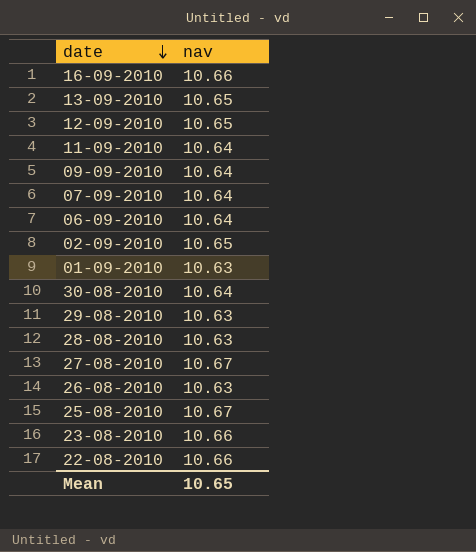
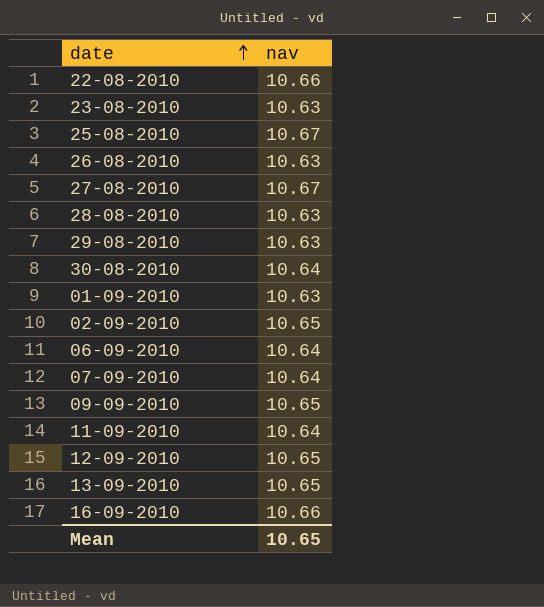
row order: date descending -> date ascending
23-08-2010 | nav: 10.66 -> 10.63
09-09-2010 | nav: 10.64 -> 10.65

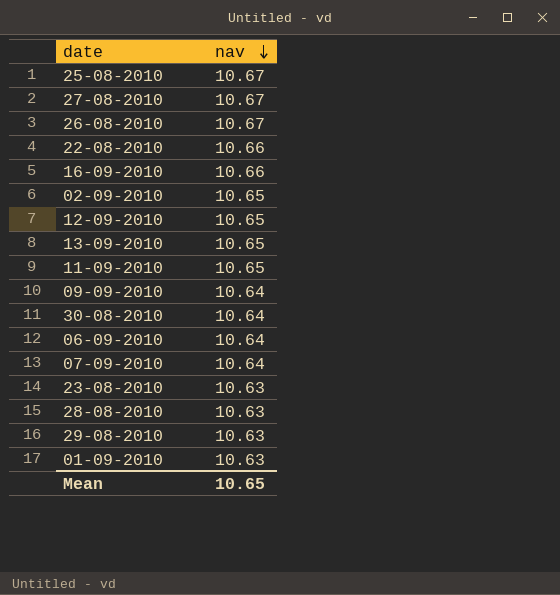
row order: date ascending -> nav descending
26-08-2010 | nav: 10.63 -> 10.67
11-09-2010 | nav: 10.64 -> 10.65
09-09-2010 | nav: 10.65 -> 10.64

